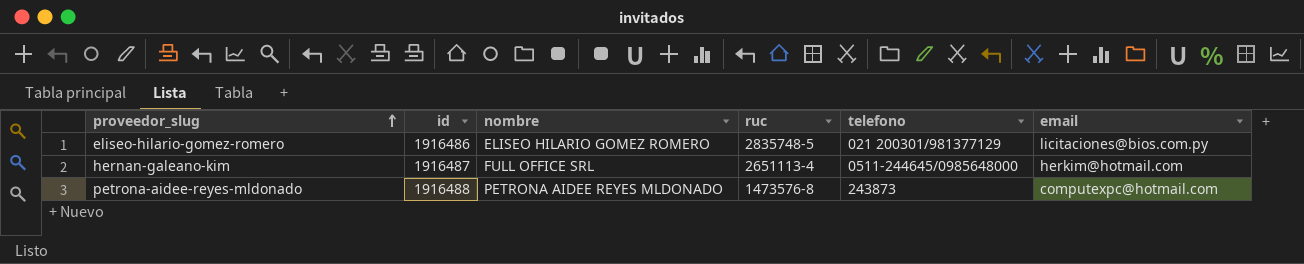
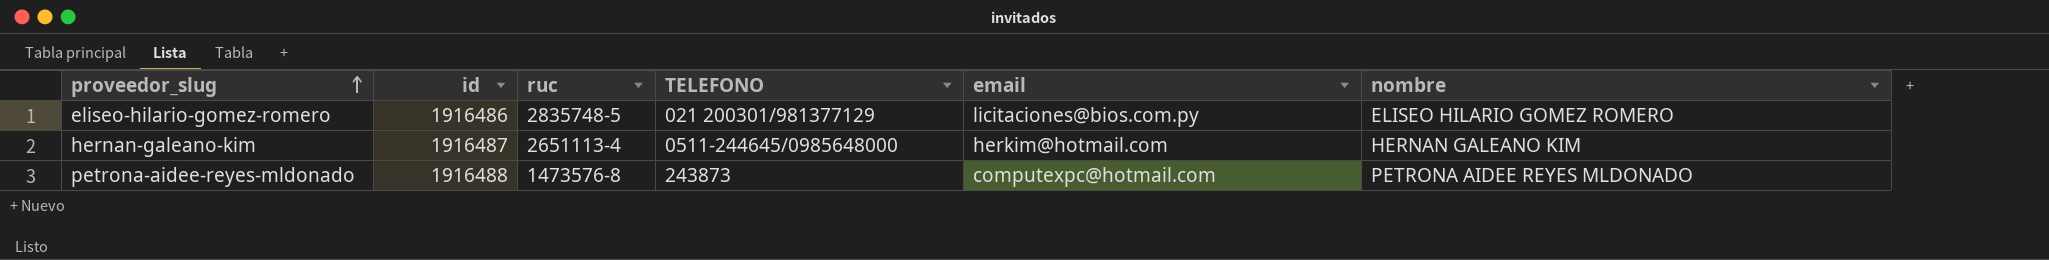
column name: telefono -> TELEFONO
column nombre | position: 3 -> 6
hernan-galeano-kim | nombre: FULL OFFICE SRL -> HERNAN GALEANO KIM

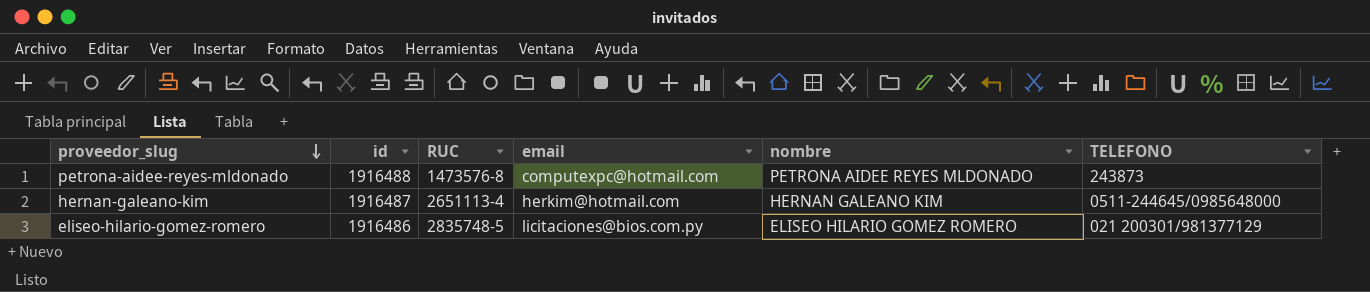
row order: proveedor_slug ascending -> proveedor_slug descending
column name: ruc -> RUC
column TELEFONO | position: 4 -> 6

